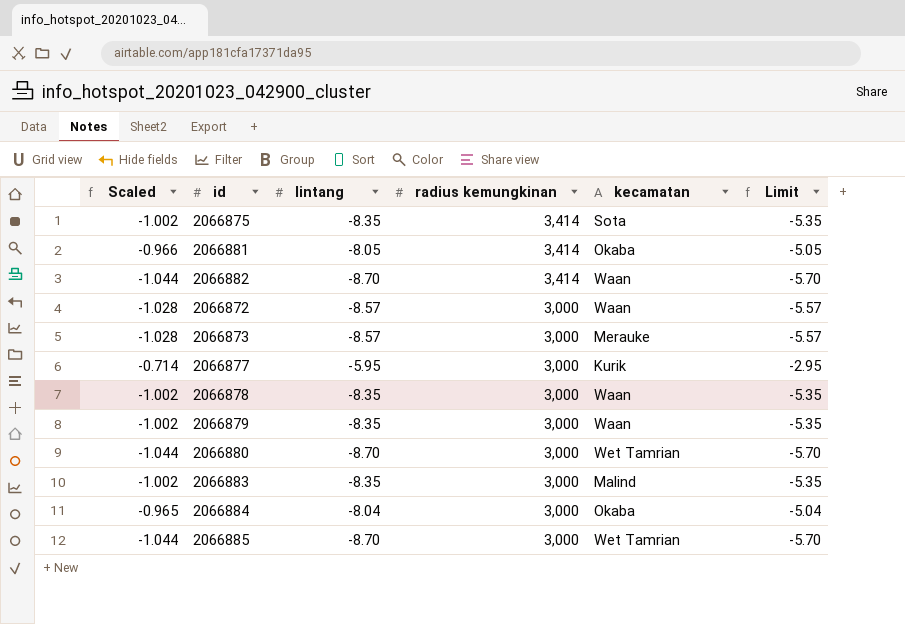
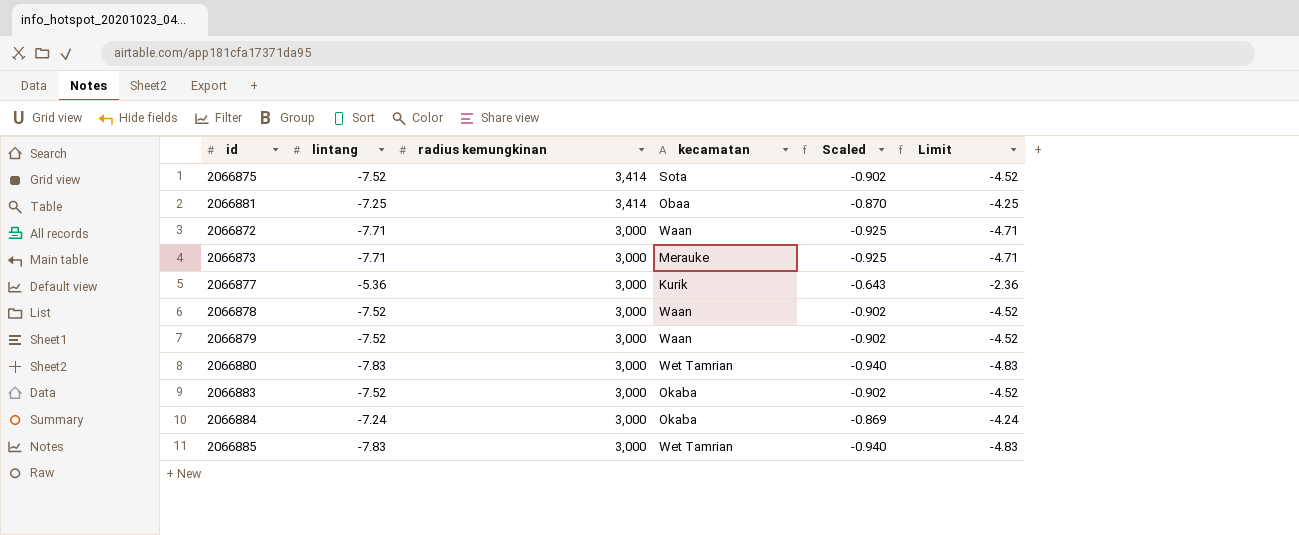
column Scaled | position: 1 -> 5
row 2066882: -1.044 | -8.70 | 3,414 | Waan | -5.70 -> none
2066875 | lintang: -8.35 -> -7.52
2066875 | Scaled: -1.002 -> -0.902
2066875 | Limit: -5.35 -> -4.52
2066881 | lintang: -8.05 -> -7.25
2066881 | kecamatan: Okaba -> Obaa
2066881 | Scaled: -0.966 -> -0.870
2066881 | Limit: -5.05 -> -4.25
2066872 | lintang: -8.57 -> -7.71
2066872 | Scaled: -1.028 -> -0.925
2066872 | Limit: -5.57 -> -4.71
2066873 | lintang: -8.57 -> -7.71
2066873 | Scaled: -1.028 -> -0.925
2066873 | Limit: -5.57 -> -4.71
2066877 | lintang: -5.95 -> -5.36
2066877 | Scaled: -0.714 -> -0.643
2066877 | Limit: -2.95 -> -2.36
2066878 | lintang: -8.35 -> -7.52
2066878 | Scaled: -1.002 -> -0.902
2066878 | Limit: -5.35 -> -4.52
2066879 | lintang: -8.35 -> -7.52
2066879 | Scaled: -1.002 -> -0.902
2066879 | Limit: -5.35 -> -4.52
2066880 | lintang: -8.70 -> -7.83
2066880 | Scaled: -1.044 -> -0.940
2066880 | Limit: -5.70 -> -4.83
2066883 | lintang: -8.35 -> -7.52
2066883 | kecamatan: Malind -> Okaba
2066883 | Scaled: -1.002 -> -0.902
2066883 | Limit: -5.35 -> -4.52
2066884 | lintang: -8.04 -> -7.24
2066884 | Scaled: -0.965 -> -0.869
2066884 | Limit: -5.04 -> -4.24
2066885 | lintang: -8.70 -> -7.83
2066885 | Scaled: -1.044 -> -0.940
2066885 | Limit: -5.70 -> -4.83

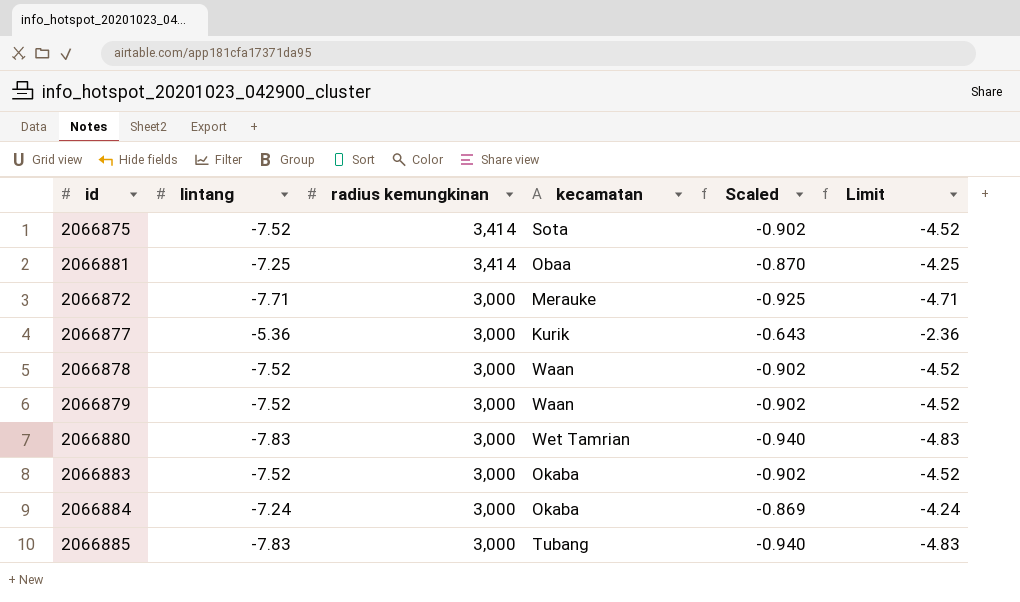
row 2066873: -7.71 | 3,000 | Merauke | -0.925 | -4.71 -> none
2066872 | kecamatan: Waan -> Merauke
2066885 | kecamatan: Wet Tamrian -> Tubang

